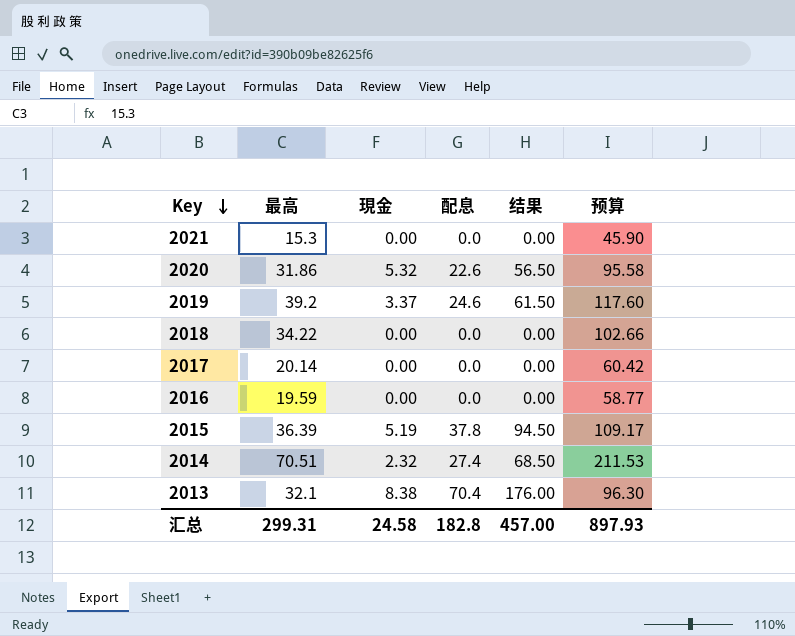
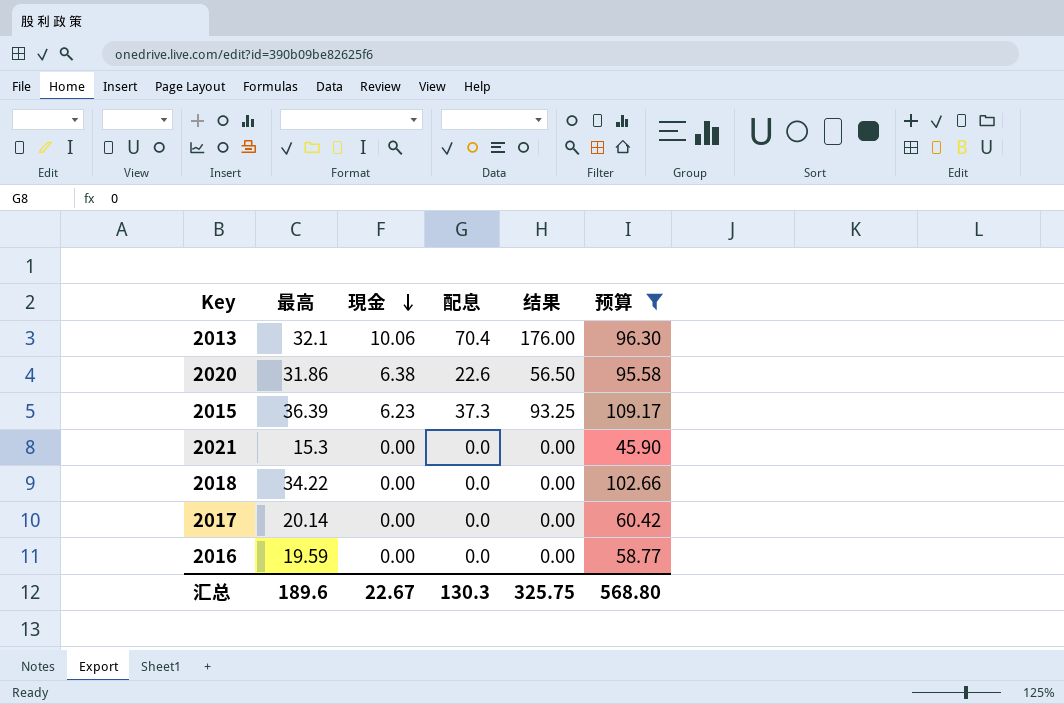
filter: none -> 预算 <= 109.17
row order: Key descending -> 現金 descending
2013 | 現金: 8.38 -> 10.06
2020 | 現金: 5.32 -> 6.38
2015 | 現金: 5.19 -> 6.23
2015 | 配息: 37.8 -> 37.3
2015 | 结果: 94.50 -> 93.25
汇总 | 最高: 299.31 -> 189.6
汇总 | 現金: 24.58 -> 22.67
汇总 | 配息: 182.8 -> 130.3
汇总 | 结果: 457.00 -> 325.75
汇总 | 预算: 897.93 -> 568.80

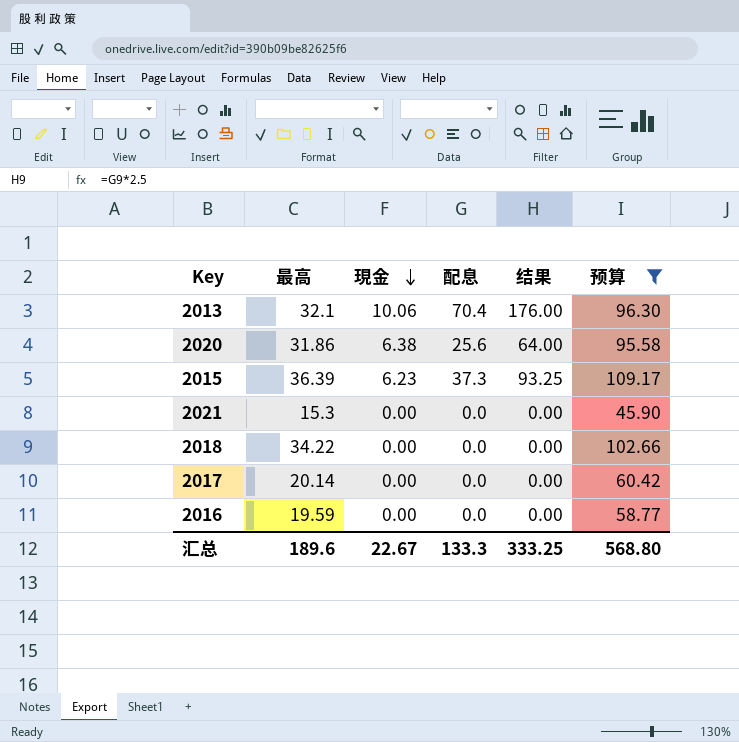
2020 | 配息: 22.6 -> 25.6
2020 | 结果: 56.50 -> 64.00
汇总 | 配息: 130.3 -> 133.3
汇总 | 结果: 325.75 -> 333.25

